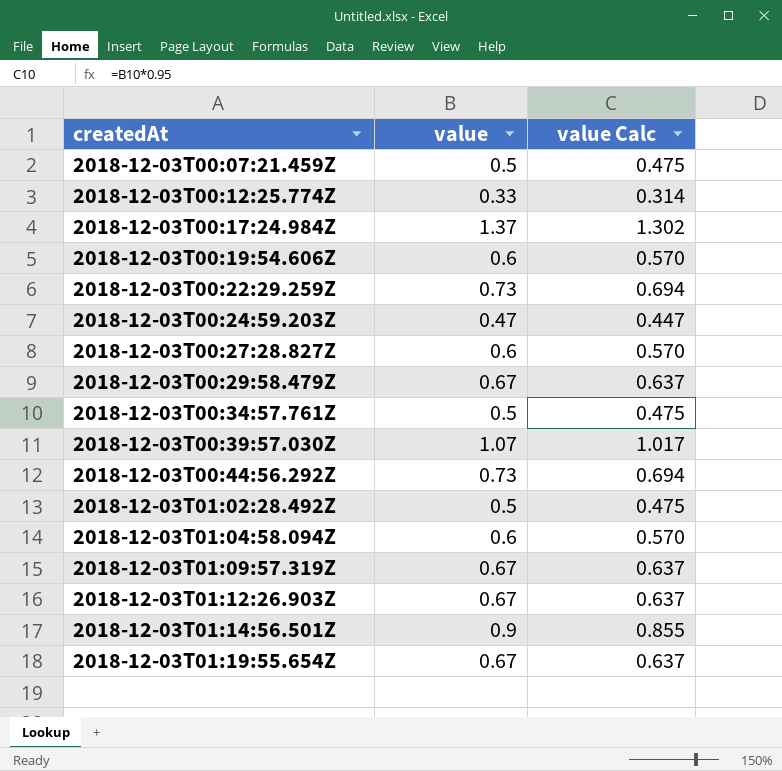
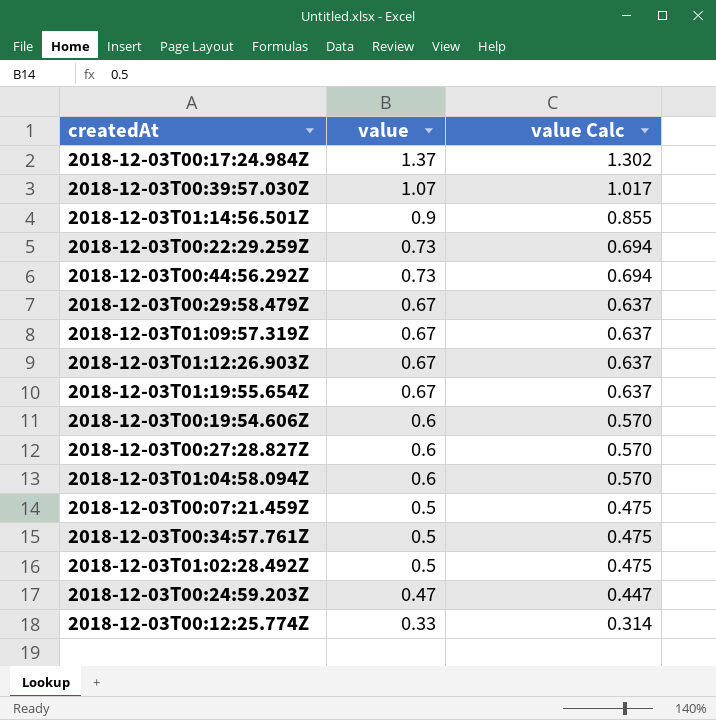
row order: createdAt ascending -> value descending

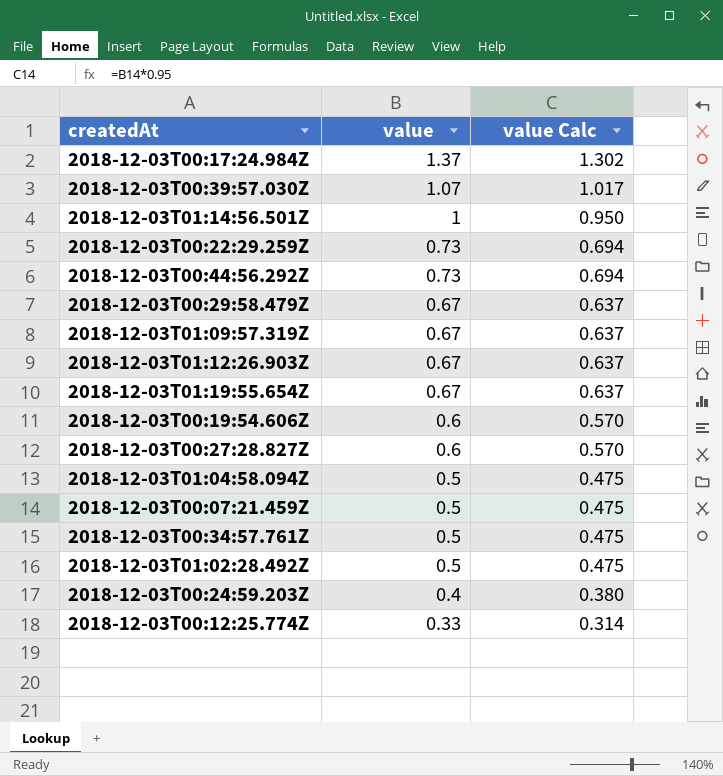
2018-12-03T01:14:56.501Z | value: 0.9 -> 1
2018-12-03T01:14:56.501Z | value Calc: 0.855 -> 0.950
2018-12-03T01:04:58.094Z | value: 0.6 -> 0.5
2018-12-03T01:04:58.094Z | value Calc: 0.570 -> 0.475
2018-12-03T00:24:59.203Z | value: 0.47 -> 0.4
2018-12-03T00:24:59.203Z | value Calc: 0.447 -> 0.380

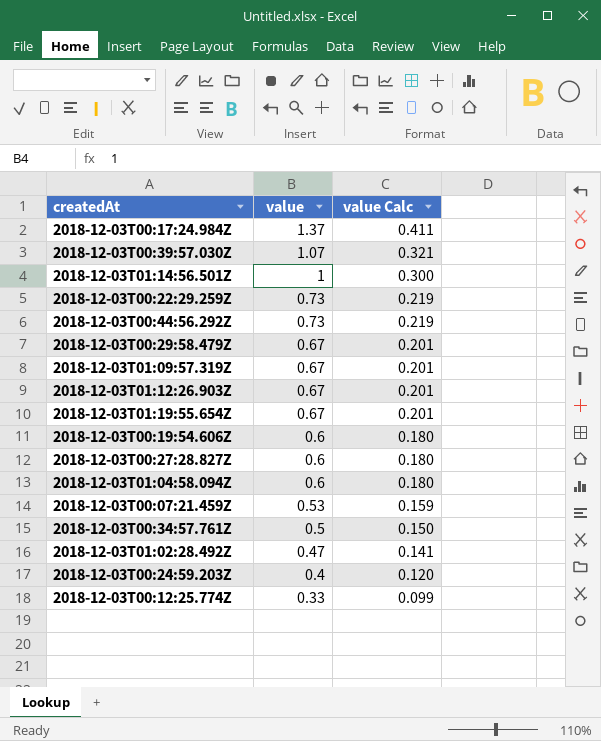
column value Calc | formula: [value] * 0.95 -> [value] * 0.3
2018-12-03T01:04:58.094Z | value: 0.5 -> 0.6
2018-12-03T00:07:21.459Z | value: 0.5 -> 0.53
2018-12-03T01:02:28.492Z | value: 0.5 -> 0.47

